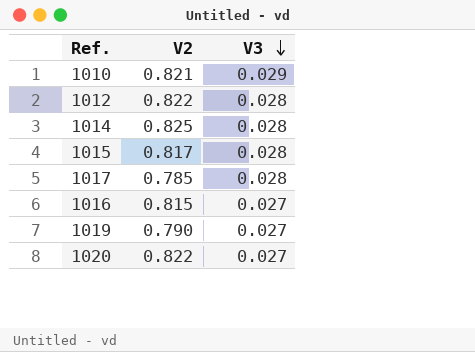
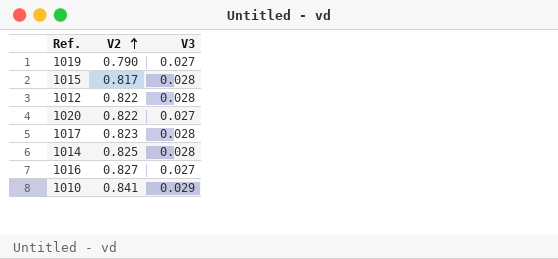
row order: V3 descending -> V2 ascending
1017 | V2: 0.785 -> 0.823
1016 | V2: 0.815 -> 0.827
1010 | V2: 0.821 -> 0.841

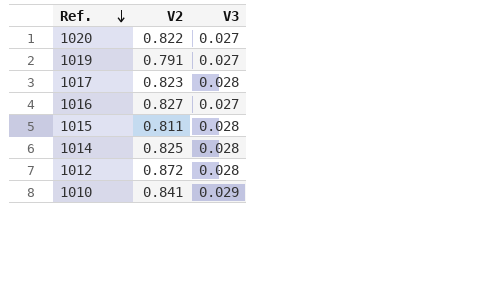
row order: V2 ascending -> Ref. descending
1019 | V2: 0.790 -> 0.791
1015 | V2: 0.817 -> 0.811
1012 | V2: 0.822 -> 0.872

